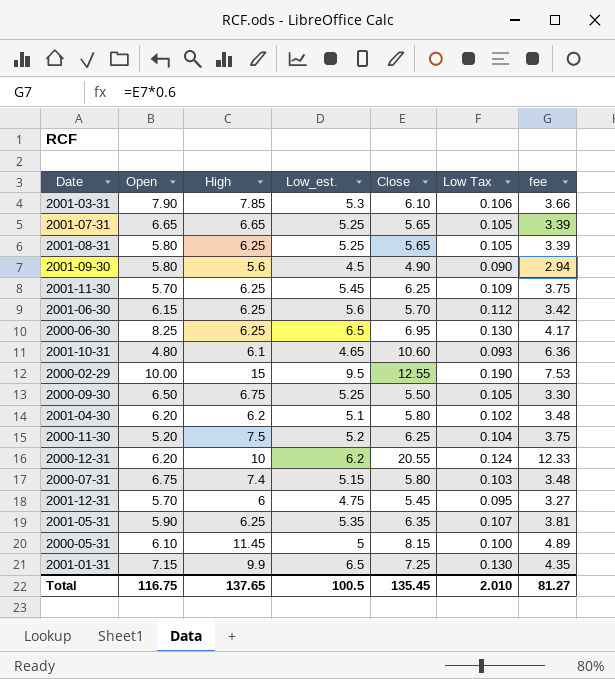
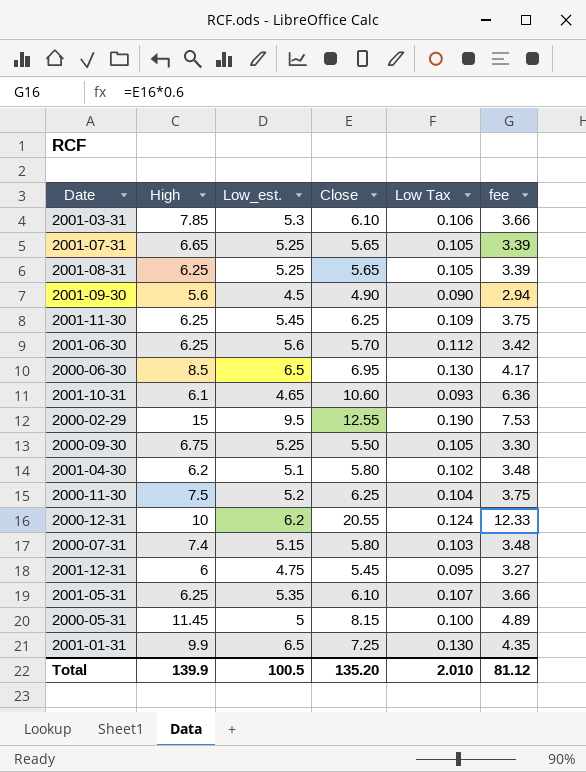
column Open | position: 2 -> none
2000-06-30 | High: 6.25 -> 8.5
2001-05-31 | Close: 6.35 -> 6.10
2001-05-31 | fee: 3.81 -> 3.66
Total | High: 137.65 -> 139.9
Total | Close: 135.45 -> 135.20
Total | fee: 81.27 -> 81.12

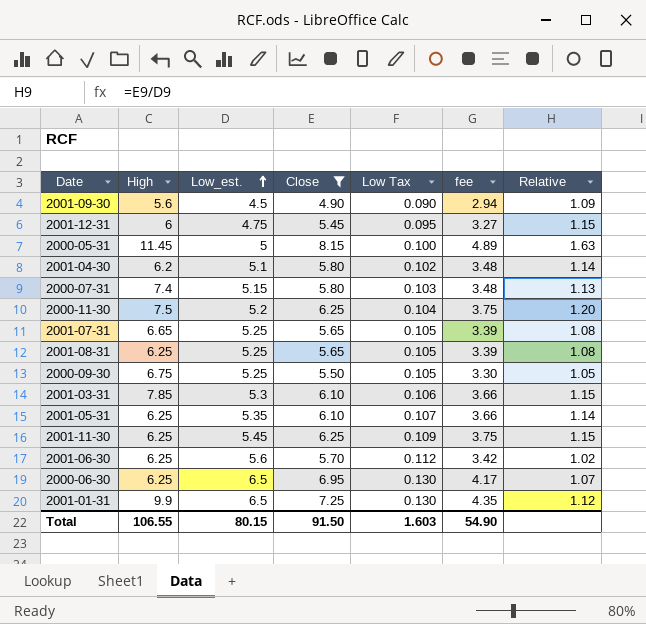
filter: none -> Close <= 8.15
row order: none -> Low_est. ascending
column Relative | formula: none -> [Close] / [Low_est.]
2000-06-30 | High: 8.5 -> 6.25
Total | High: 139.9 -> 106.55
Total | Low_est.: 100.5 -> 80.15
Total | Close: 135.20 -> 91.50
Total | Low Tax: 2.010 -> 1.603
Total | fee: 81.12 -> 54.90

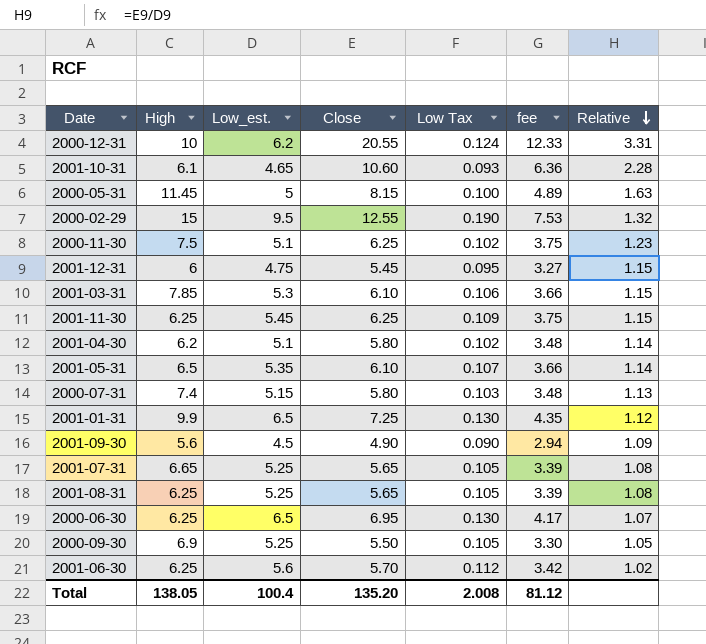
filter: Close <= 8.15 -> none
row order: Low_est. ascending -> Relative descending
2000-11-30 | Low_est.: 5.2 -> 5.1
2000-11-30 | Low Tax: 0.104 -> 0.102
2000-11-30 | Relative: 1.20 -> 1.23
2001-05-31 | High: 6.25 -> 6.5
2000-09-30 | High: 6.75 -> 6.9
Total | High: 106.55 -> 138.05
Total | Low_est.: 80.15 -> 100.4
Total | Close: 91.50 -> 135.20
Total | Low Tax: 1.603 -> 2.008
Total | fee: 54.90 -> 81.12

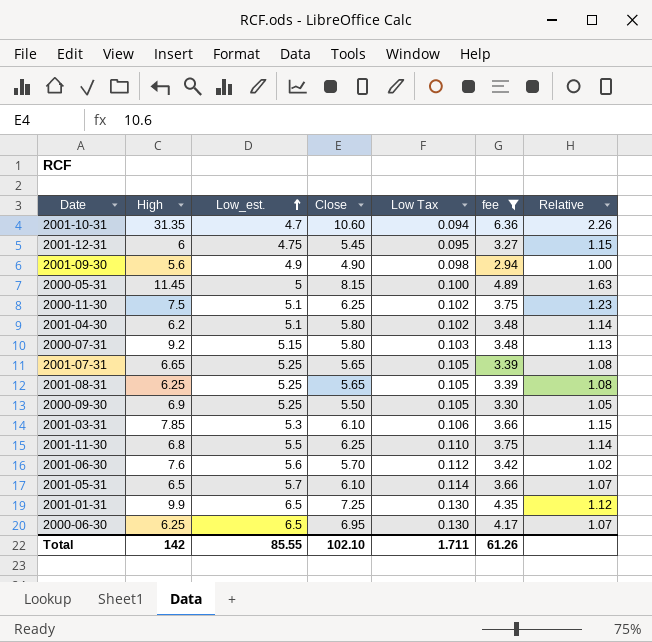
filter: none -> fee <= 6.36
row order: Relative descending -> Low_est. ascending
2001-10-31 | High: 6.1 -> 31.35
2001-10-31 | Low_est.: 4.65 -> 4.7
2001-10-31 | Low Tax: 0.093 -> 0.094
2001-10-31 | Relative: 2.28 -> 2.26
2001-09-30 | Low_est.: 4.5 -> 4.9
2001-09-30 | Low Tax: 0.090 -> 0.098
2001-09-30 | Relative: 1.09 -> 1.00
2000-07-31 | High: 7.4 -> 9.2
2001-11-30 | High: 6.25 -> 6.8
2001-11-30 | Low_est.: 5.45 -> 5.5
2001-11-30 | Low Tax: 0.109 -> 0.110
2001-11-30 | Relative: 1.15 -> 1.14
2001-06-30 | High: 6.25 -> 7.6
2001-05-31 | Low_est.: 5.35 -> 5.7
2001-05-31 | Low Tax: 0.107 -> 0.114
2001-05-31 | Relative: 1.14 -> 1.07
Total | High: 138.05 -> 142
Total | Low_est.: 100.4 -> 85.55
Total | Close: 135.20 -> 102.10
Total | Low Tax: 2.008 -> 1.711
Total | fee: 81.12 -> 61.26

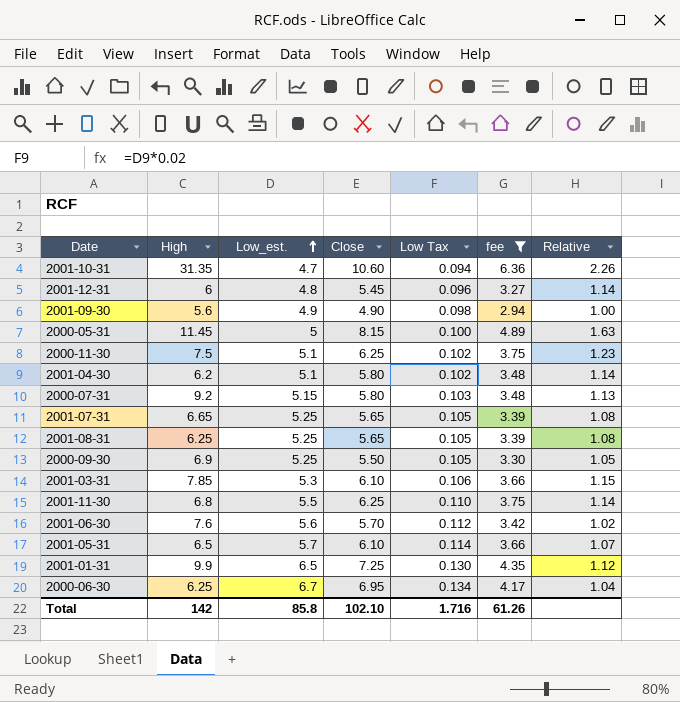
2001-12-31 | Low_est.: 4.75 -> 4.8
2001-12-31 | Low Tax: 0.095 -> 0.096
2001-12-31 | Relative: 1.15 -> 1.14
2000-06-30 | Low_est.: 6.5 -> 6.7
2000-06-30 | Low Tax: 0.130 -> 0.134
2000-06-30 | Relative: 1.07 -> 1.04
Total | Low_est.: 85.55 -> 85.8
Total | Low Tax: 1.711 -> 1.716

